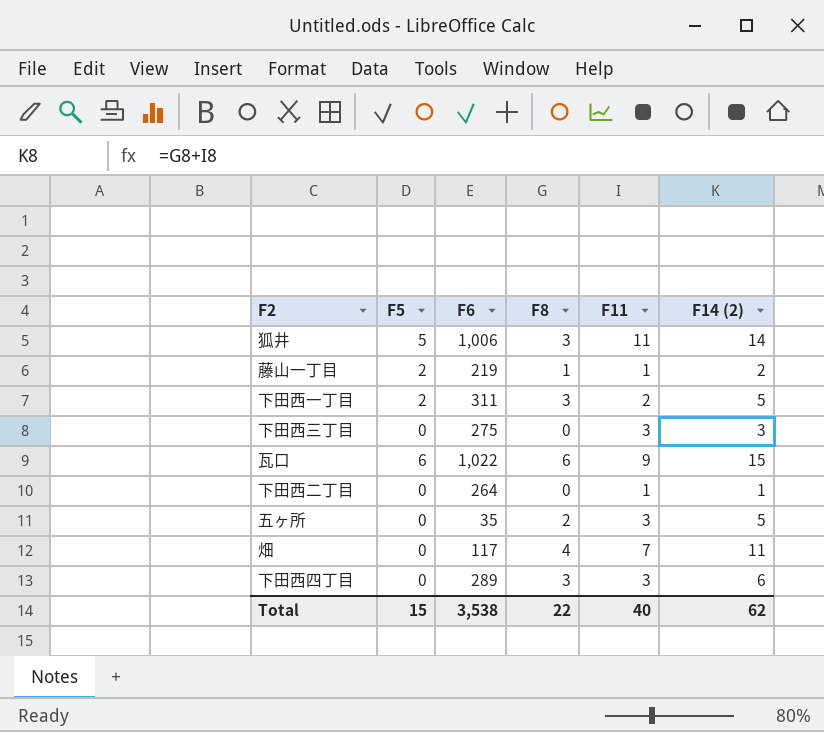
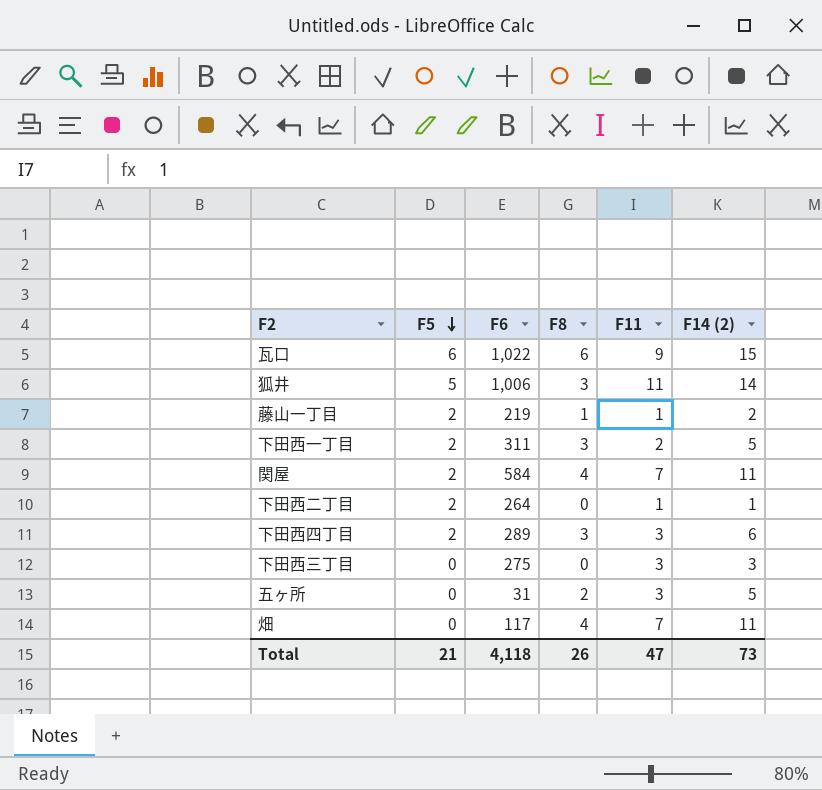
row order: none -> F5 descending
row 関屋: none -> 2 | 584 | 4 | 7 | 11
下田西二丁目 | F5: 0 -> 2
下田西四丁目 | F5: 0 -> 2
五ヶ所 | F6: 35 -> 31
Total | F5: 15 -> 21
Total | F6: 3,538 -> 4,118
Total | F8: 22 -> 26
Total | F11: 40 -> 47
Total | F14 (2): 62 -> 73

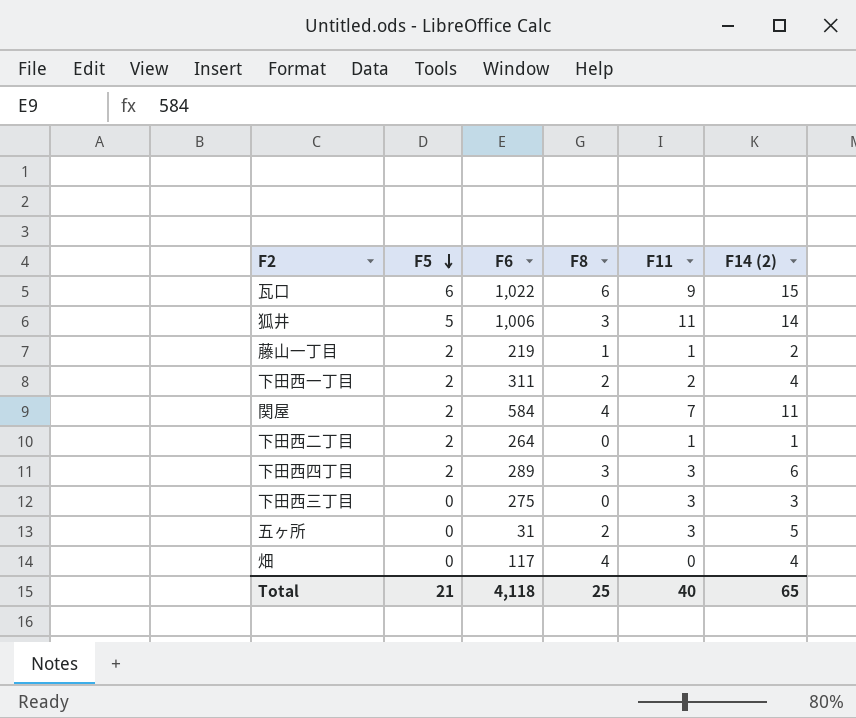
下田西一丁目 | F8: 3 -> 2
下田西一丁目 | F14 (2): 5 -> 4
畑 | F11: 7 -> 0
畑 | F14 (2): 11 -> 4
Total | F8: 26 -> 25
Total | F11: 47 -> 40
Total | F14 (2): 73 -> 65

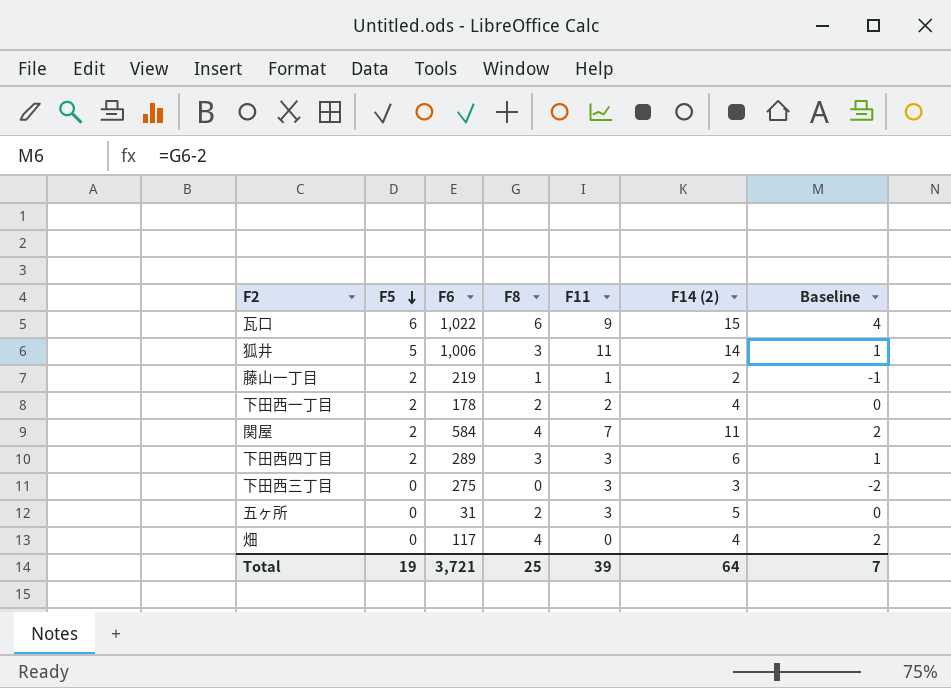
column Baseline | formula: none -> [F8] - 2
row 下田西二丁目: 2 | 264 | 0 | 1 | 1 -> none
下田西一丁目 | F6: 311 -> 178
Total | F5: 21 -> 19
Total | F6: 4,118 -> 3,721
Total | F11: 40 -> 39
Total | F14 (2): 65 -> 64

